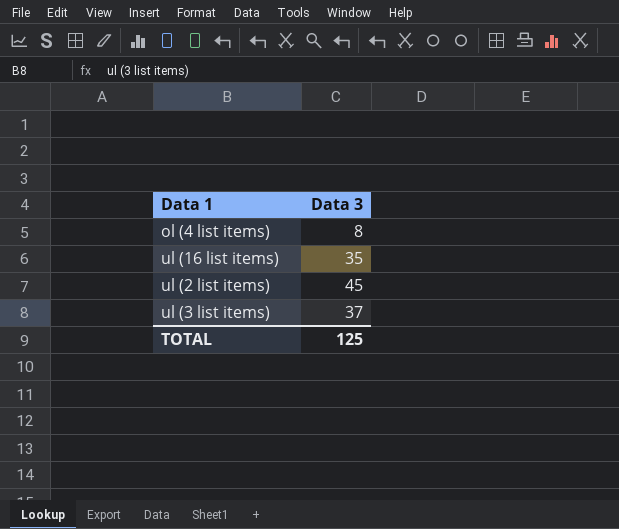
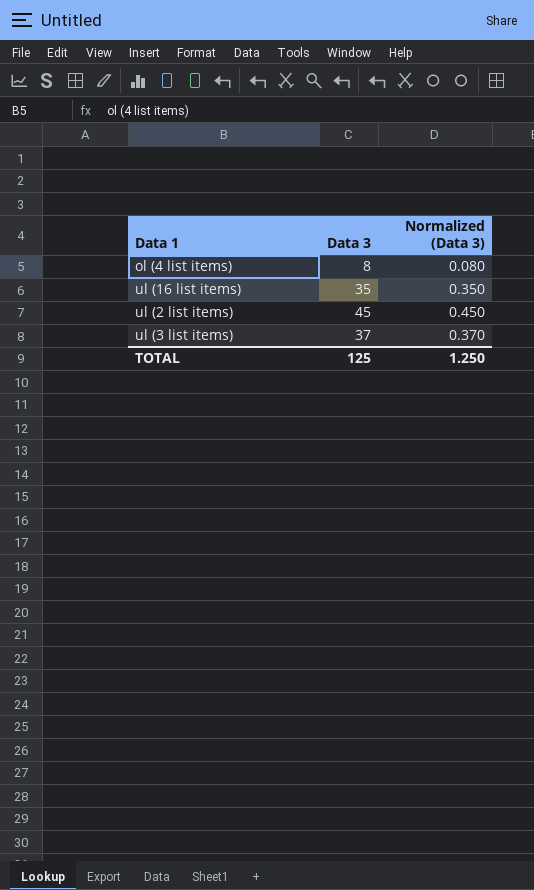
column Normalized (Data 3) | formula: none -> [Data 3] * 0.01

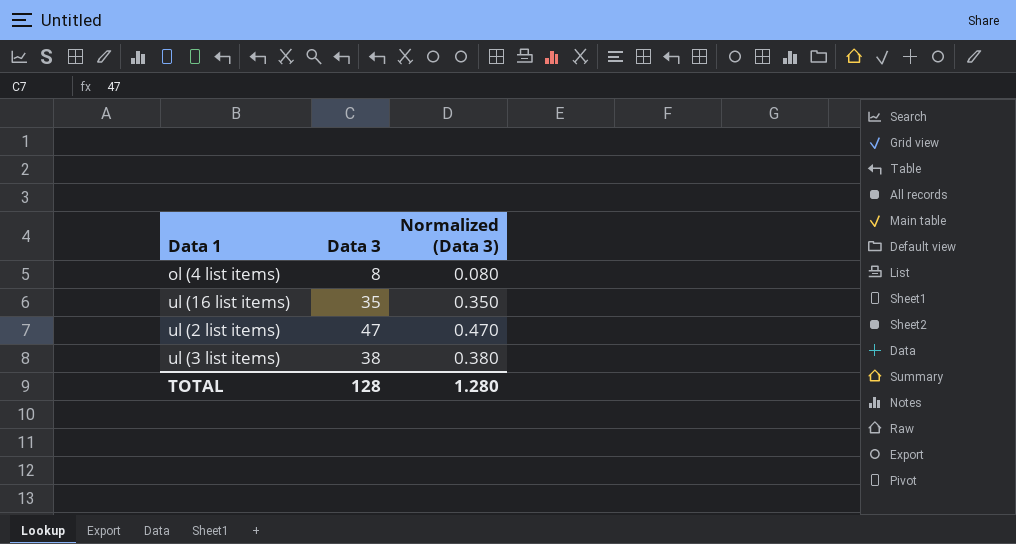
ul (2 list items) | Data 3: 45 -> 47
ul (2 list items) | Normalized (Data 3): 0.450 -> 0.470
ul (3 list items) | Data 3: 37 -> 38
ul (3 list items) | Normalized (Data 3): 0.370 -> 0.380
TOTAL | Data 3: 125 -> 128
TOTAL | Normalized (Data 3): 1.250 -> 1.280

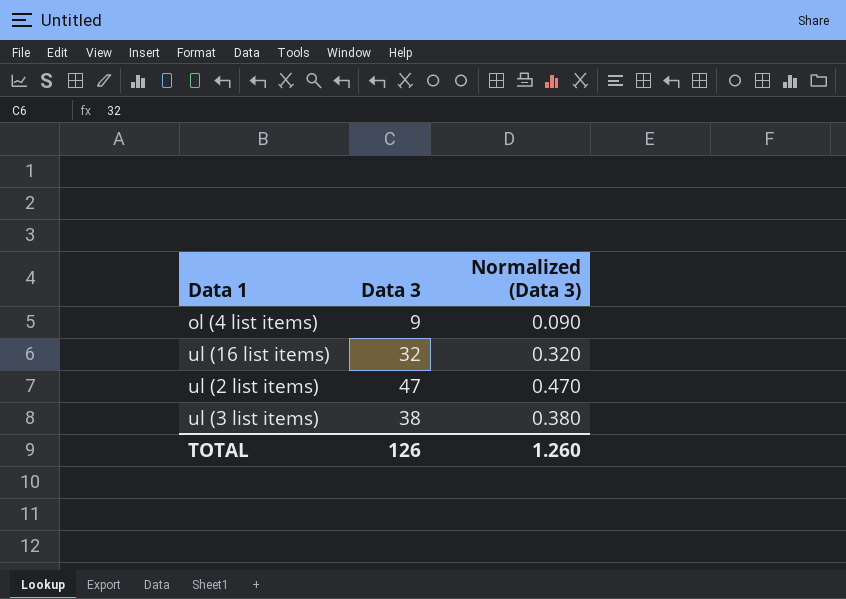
ol (4 list items) | Data 3: 8 -> 9
ol (4 list items) | Normalized (Data 3): 0.080 -> 0.090
ul (16 list items) | Data 3: 35 -> 32
ul (16 list items) | Normalized (Data 3): 0.350 -> 0.320
TOTAL | Data 3: 128 -> 126
TOTAL | Normalized (Data 3): 1.280 -> 1.260

